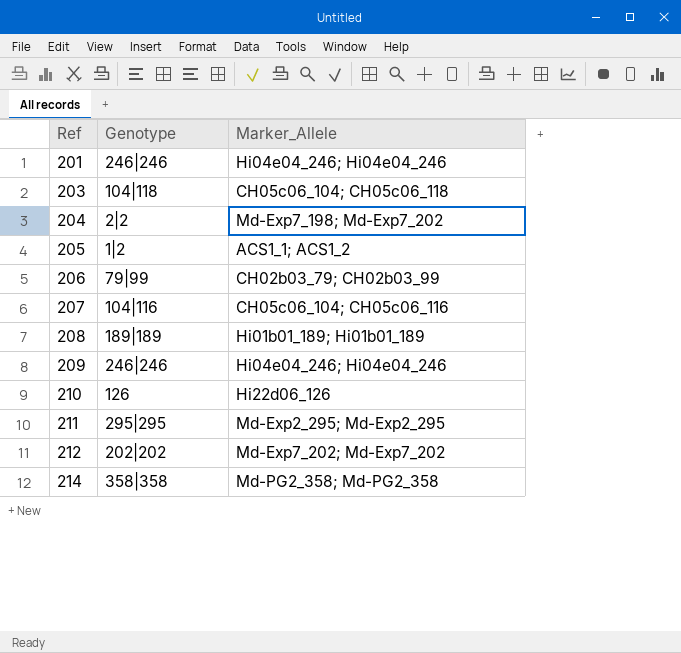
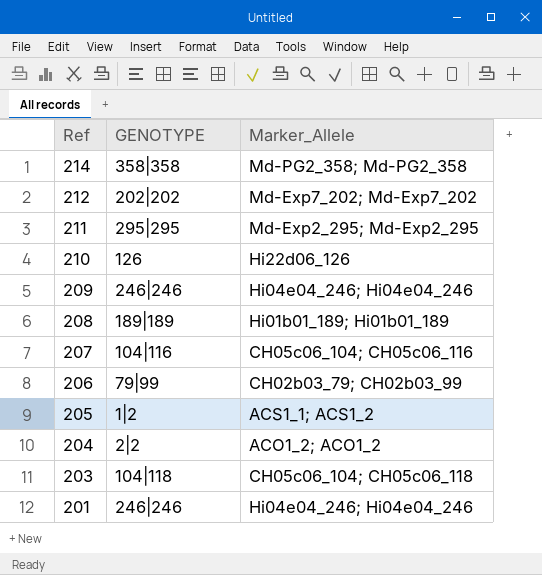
row order: Ref ascending -> Ref descending
column name: Genotype -> GENOTYPE
204 | Marker_Allele: Md-Exp7_198; Md-Exp7_202 -> ACO1_2; ACO1_2

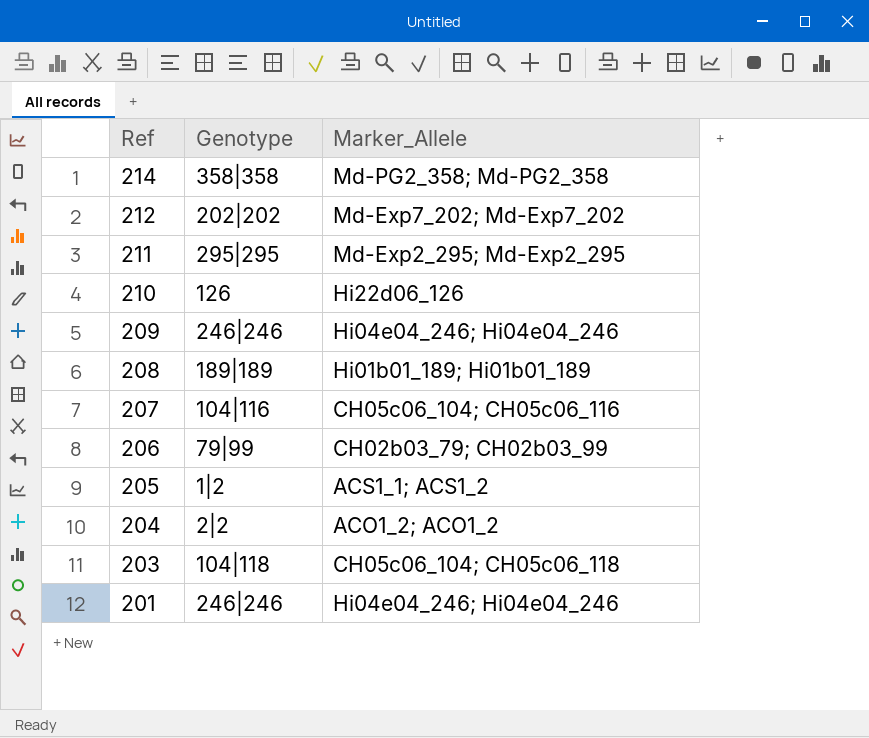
column name: GENOTYPE -> Genotype

